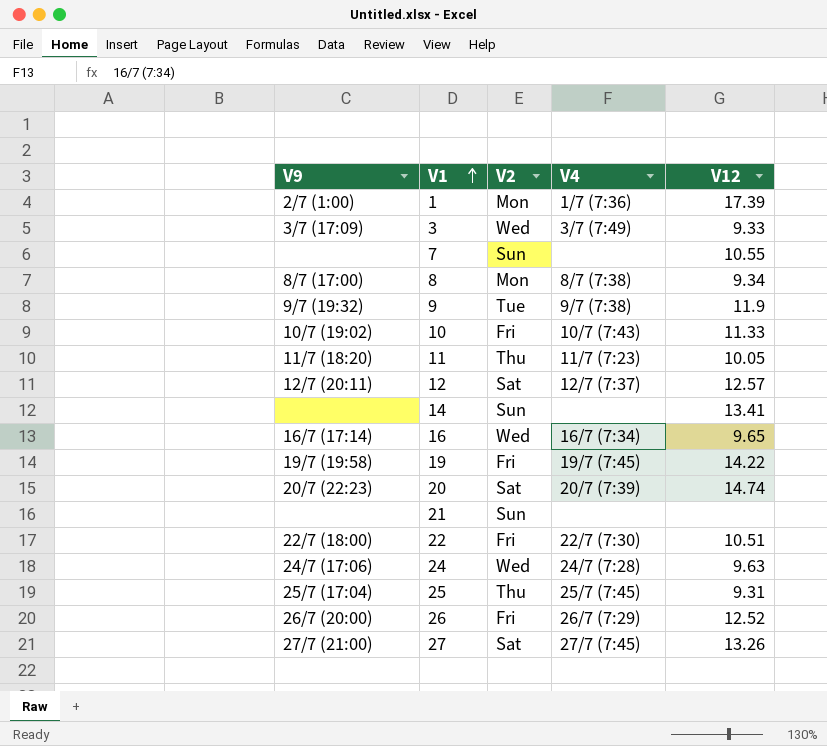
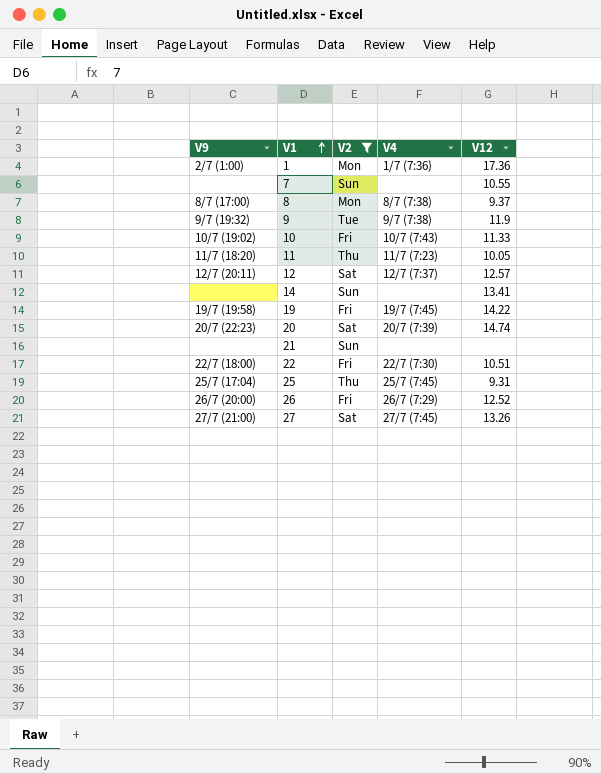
filter: none -> V2 != Wed
1 | V12: 17.39 -> 17.36
8 | V12: 9.34 -> 9.37

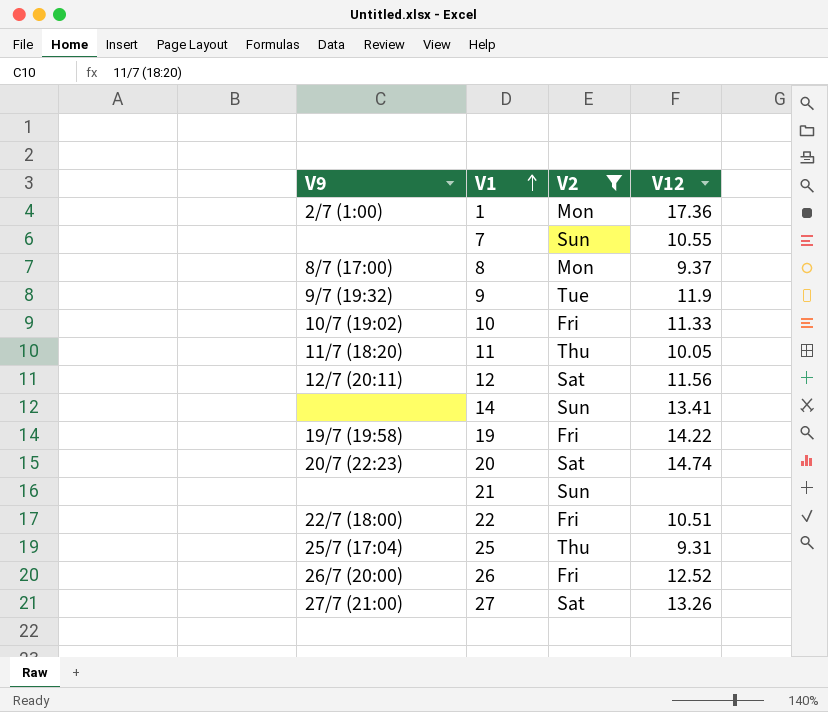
column V4 | position: 4 -> none
12 | V12: 12.57 -> 11.56

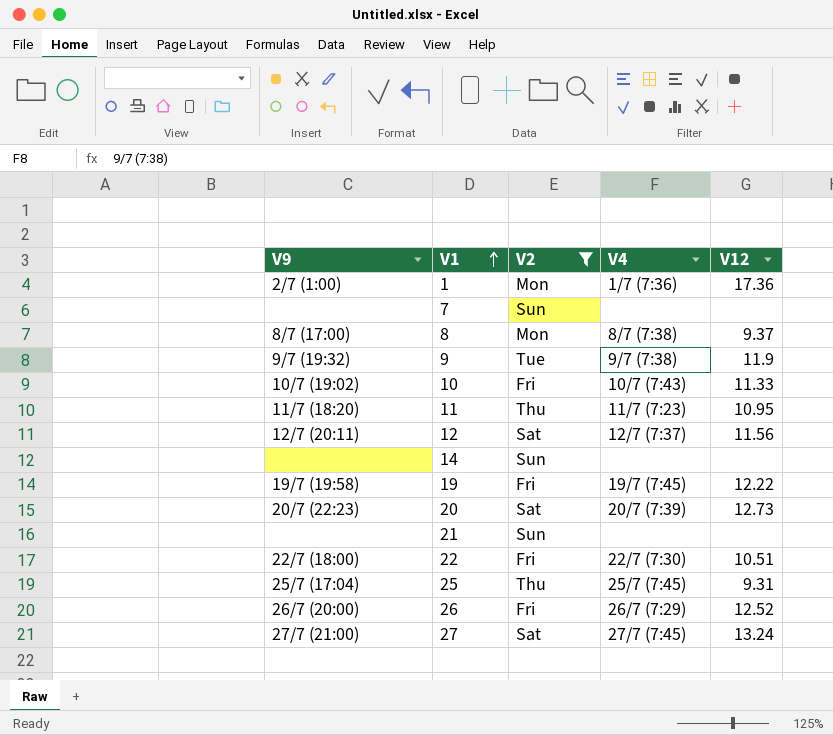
column V4 | position: none -> 4
7 | V12: 10.55 -> none
11 | V12: 10.05 -> 10.95
14 | V12: 13.41 -> none
19 | V12: 14.22 -> 12.22
20 | V12: 14.74 -> 12.73
27 | V12: 13.26 -> 13.24

